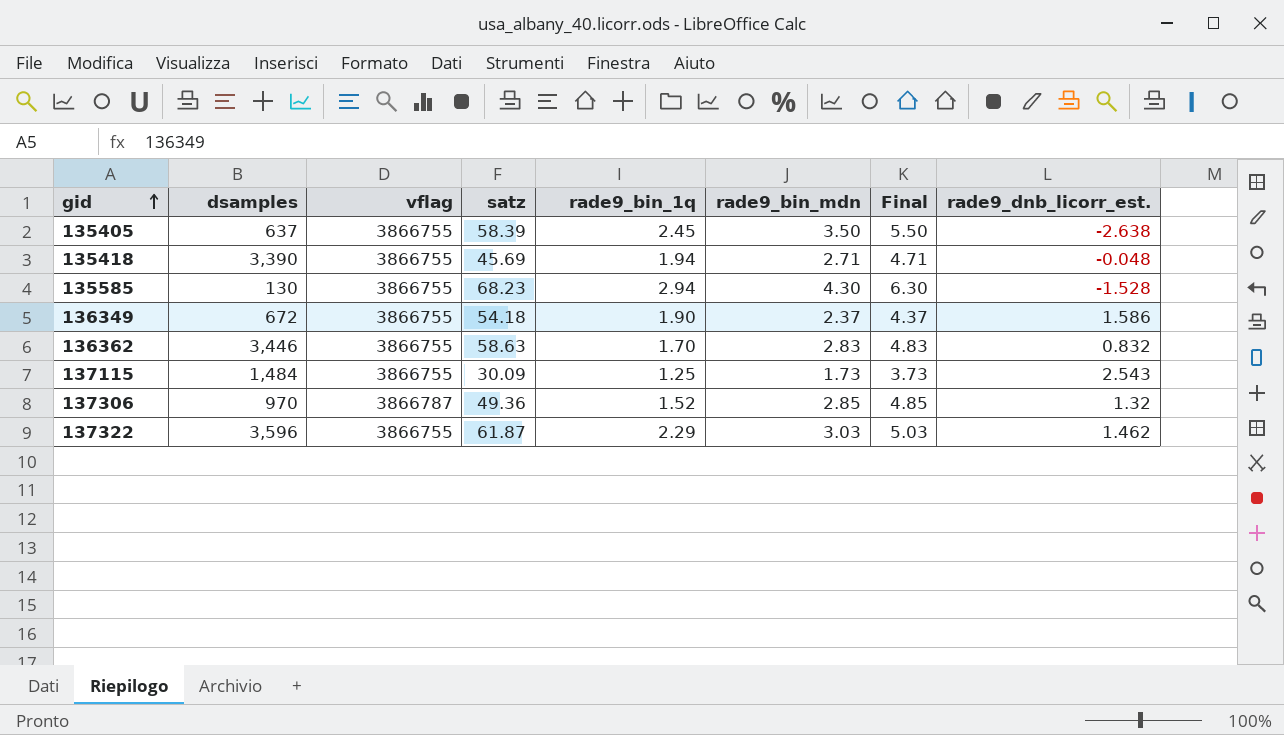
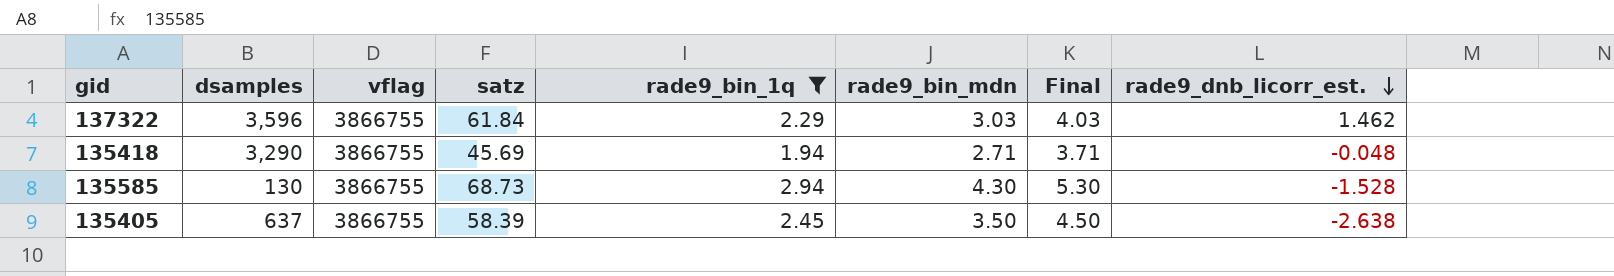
filter: none -> rade9_bin_1q >= 1.94
row order: gid ascending -> rade9_dnb_licorr_est. descending
column Final | formula: [rade9_bin_mdn] + 2 -> [rade9_bin_mdn] + 1
137322 | satz: 61.87 -> 61.84
135418 | dsamples: 3,390 -> 3,290
135585 | satz: 68.23 -> 68.73

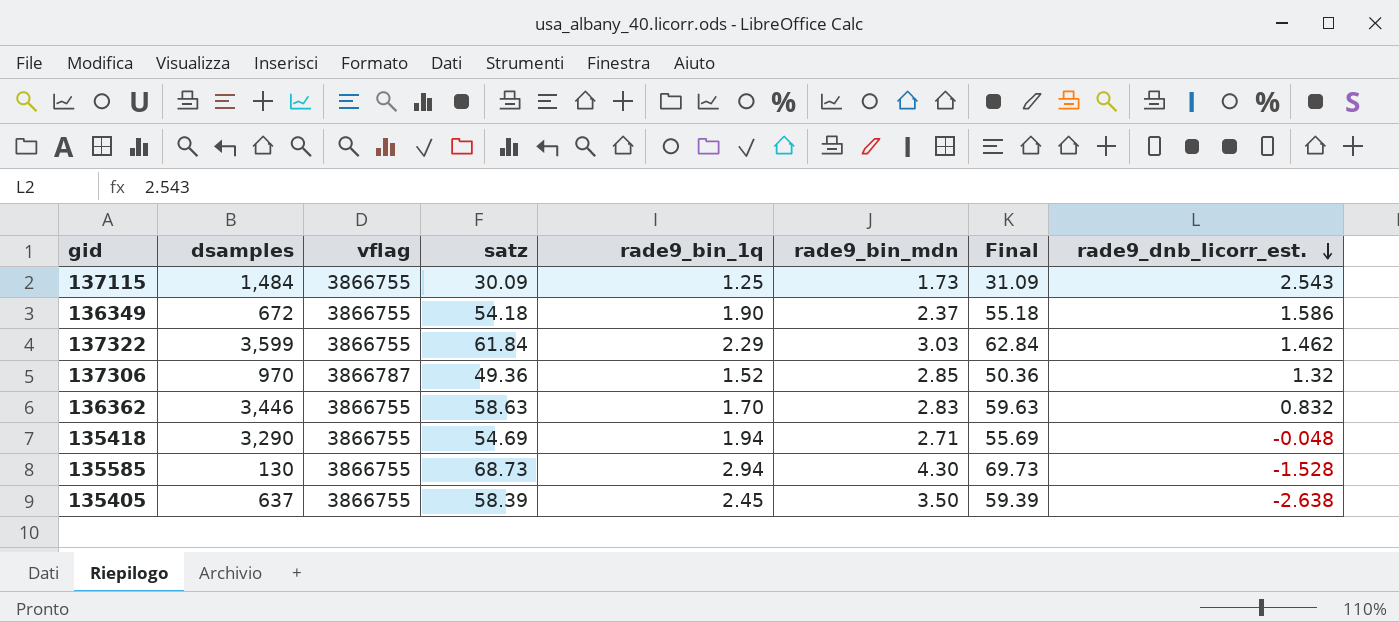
filter: rade9_bin_1q >= 1.94 -> none
column Final | formula: [rade9_bin_mdn] + 1 -> [satz] + 1
137322 | dsamples: 3,596 -> 3,599
135418 | satz: 45.69 -> 54.69

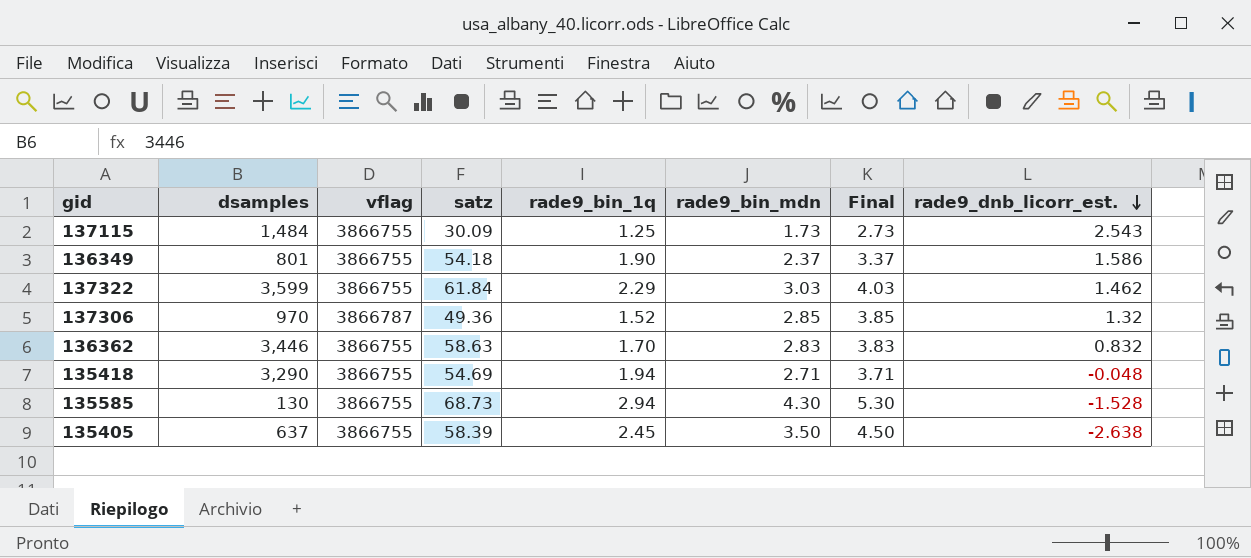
column Final | formula: [satz] + 1 -> [rade9_bin_mdn] + 1
136349 | dsamples: 672 -> 801

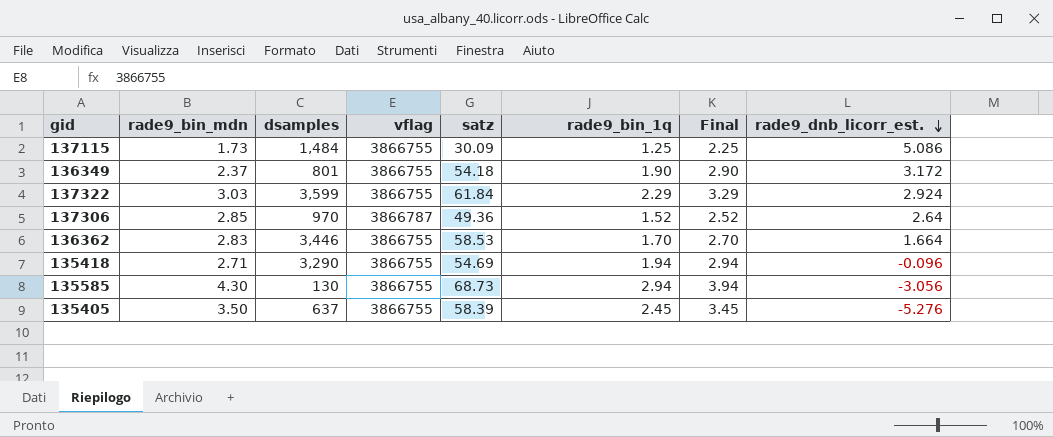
column rade9_bin_mdn | position: 6 -> 2
column Final | formula: [rade9_bin_mdn] + 1 -> [rade9_bin_1q] + 1
137115 | rade9_dnb_licorr_est.: 2.543 -> 5.086
136349 | rade9_dnb_licorr_est.: 1.586 -> 3.172
137322 | rade9_dnb_licorr_est.: 1.462 -> 2.924
137306 | rade9_dnb_licorr_est.: 1.32 -> 2.64
136362 | satz: 58.63 -> 58.53
136362 | rade9_dnb_licorr_est.: 0.832 -> 1.664
135418 | rade9_dnb_licorr_est.: -0.048 -> -0.096
135585 | rade9_dnb_licorr_est.: -1.528 -> -3.056
135405 | rade9_dnb_licorr_est.: -2.638 -> -5.276

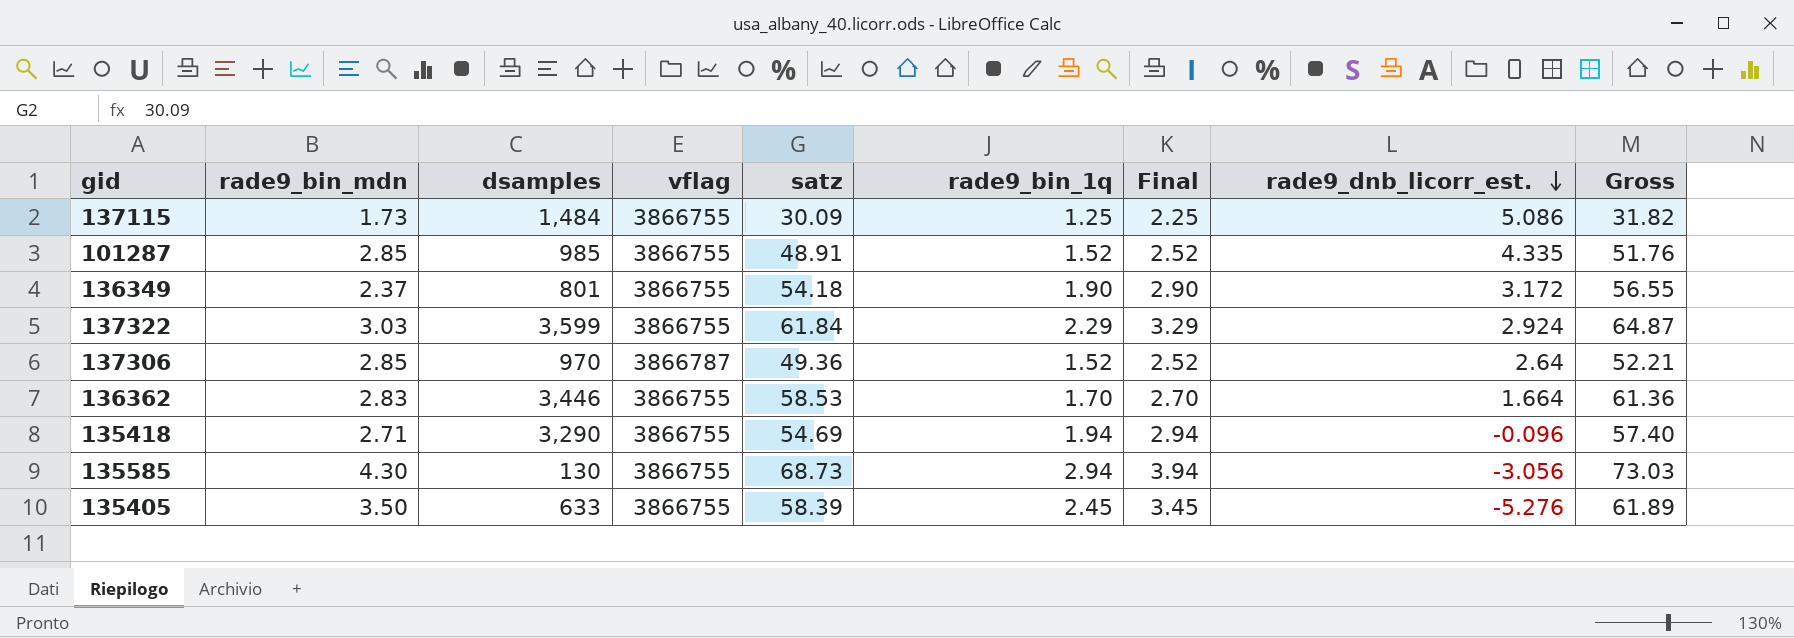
column Gross | formula: none -> [rade9_bin_mdn] + [satz]
row 101287: none -> 2.85 | 985 | 3866755 | 48.91 | 1.52 | 2.52 | 4.335 | 51.76
135405 | dsamples: 637 -> 633

